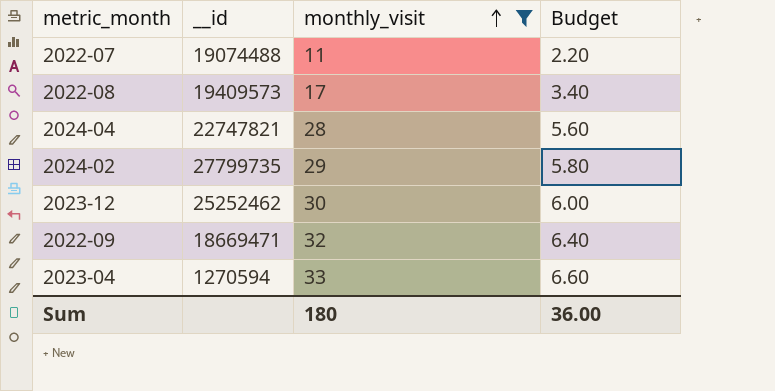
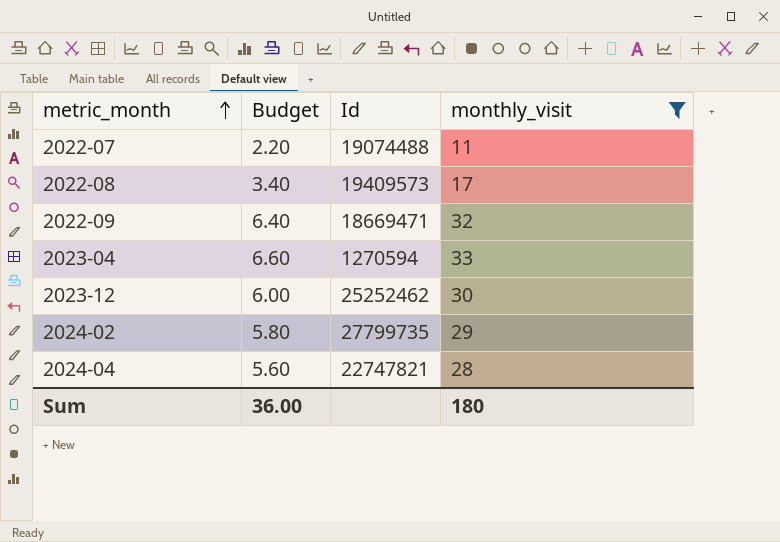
row order: monthly_visit ascending -> metric_month ascending
column Budget | position: 4 -> 2
column name: __id -> Id

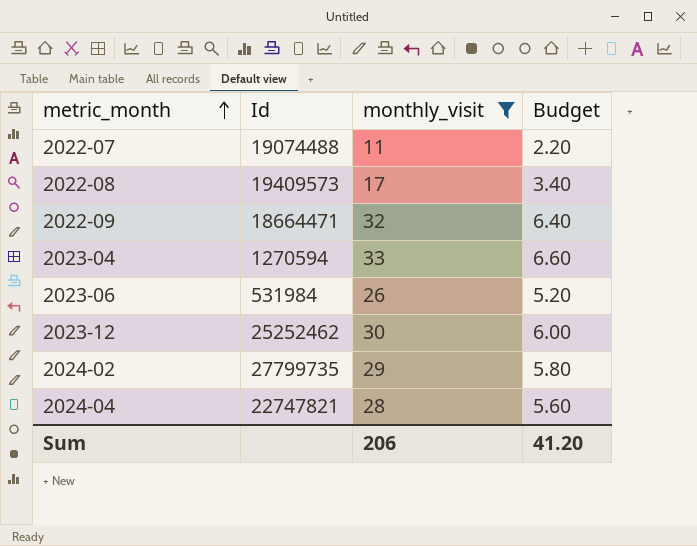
column Budget | position: 2 -> 4
2022-09 | Id: 18669471 -> 18664471
row 2023-06: none -> 531984 | 26 | 5.20
Sum | monthly_visit: 180 -> 206
Sum | Budget: 36.00 -> 41.20

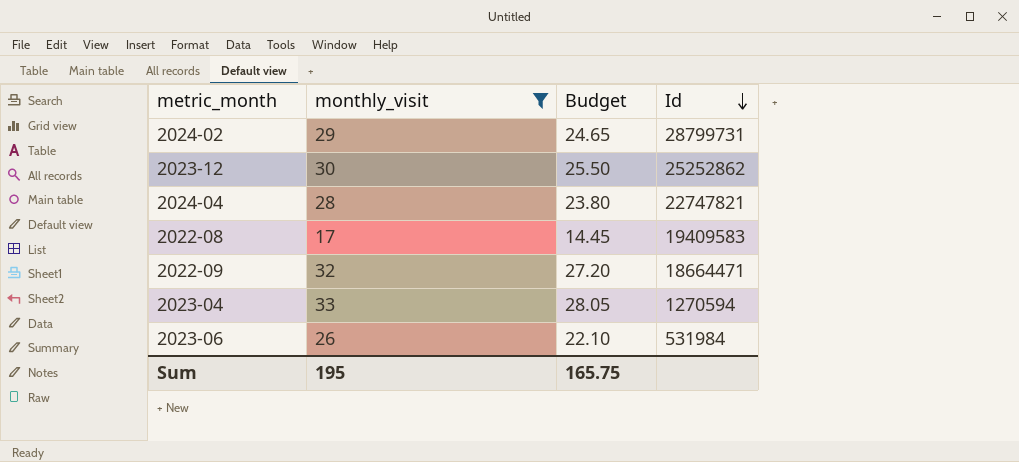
row order: metric_month ascending -> Id descending
column Budget | formula: [monthly_visit] * 0.2 -> [monthly_visit] * 0.85
column Id | position: 2 -> 4
row 2022-07: 19074488 | 11 | 2.20 -> none
2024-02 | Id: 27799735 -> 28799731
2023-12 | Id: 25252462 -> 25252862
2022-08 | Id: 19409573 -> 19409583
Sum | monthly_visit: 206 -> 195
Sum | Budget: 41.20 -> 165.75

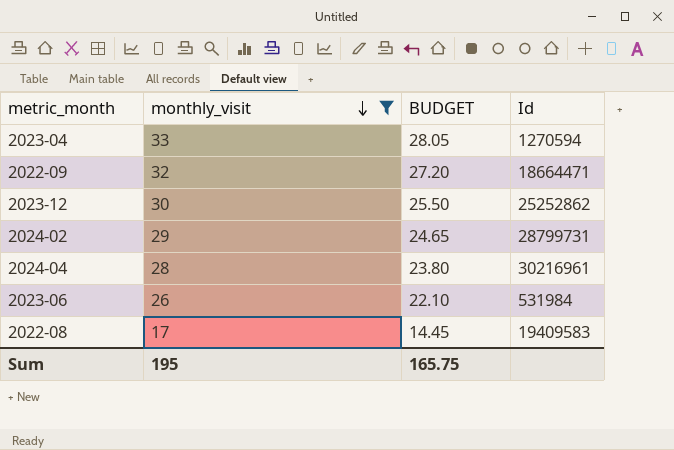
row order: Id descending -> monthly_visit descending
column name: Budget -> BUDGET
2024-04 | Id: 22747821 -> 30216961

